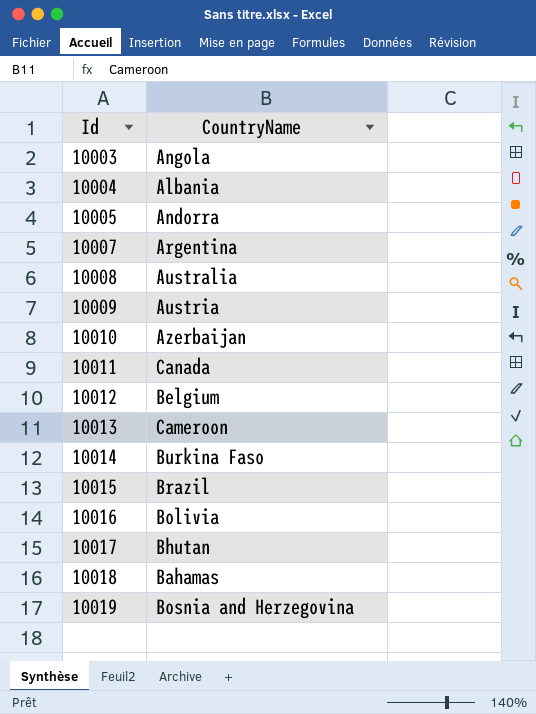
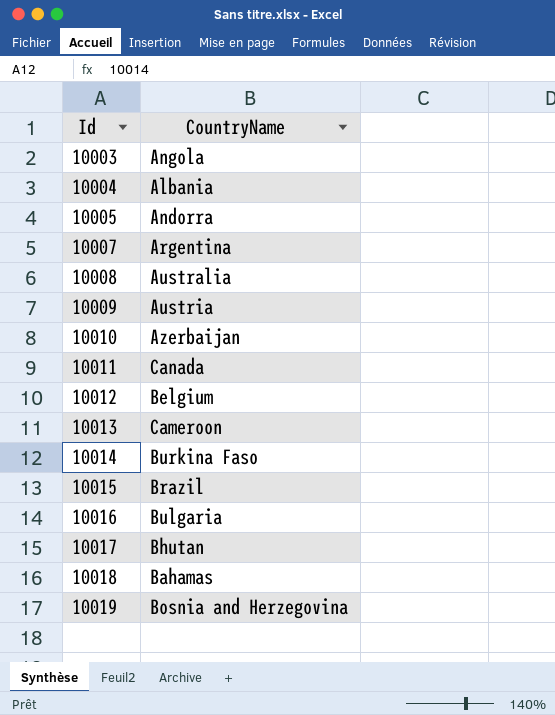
10016 | CountryName: Bolivia -> Bulgaria

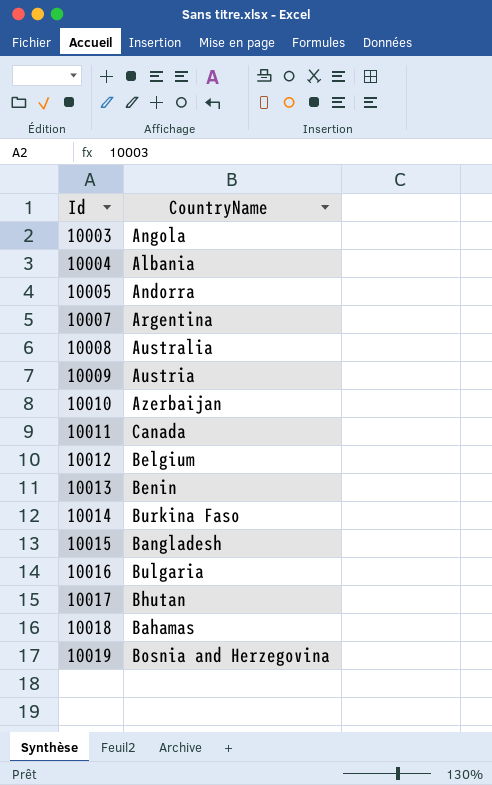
10013 | CountryName: Cameroon -> Benin
10015 | CountryName: Brazil -> Bangladesh

